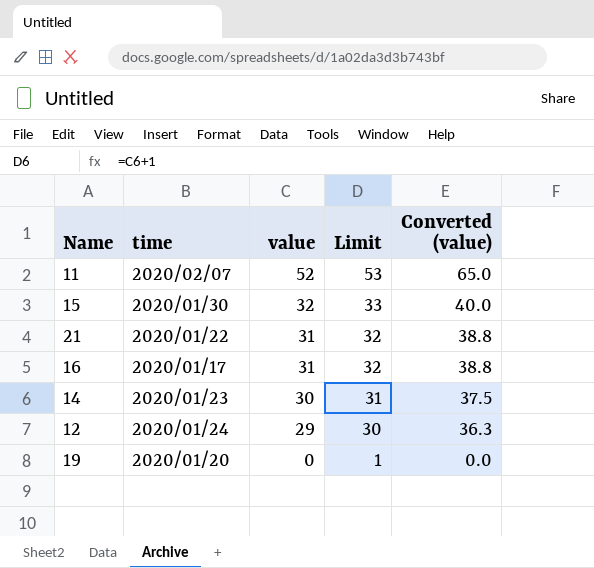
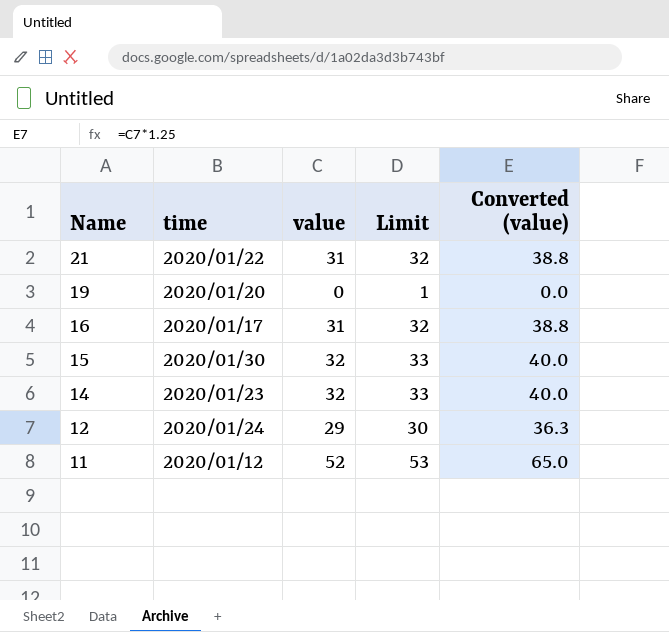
row order: value descending -> Name descending
14 | value: 30 -> 32
14 | Limit: 31 -> 33
14 | Converted (value): 37.5 -> 40.0
11 | time: 2020/02/07 -> 2020/01/12

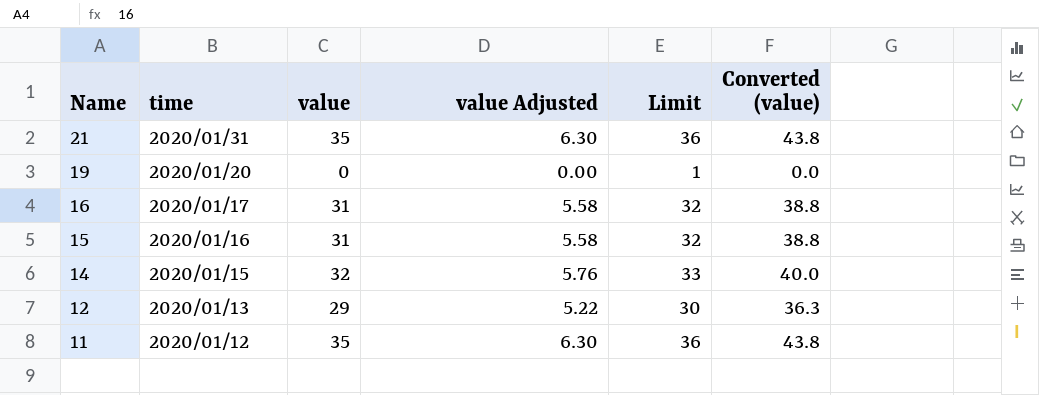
column value Adjusted | formula: none -> [value] * 0.18
21 | time: 2020/01/22 -> 2020/01/31
21 | value: 31 -> 35
21 | Limit: 32 -> 36
21 | Converted (value): 38.8 -> 43.8
15 | time: 2020/01/30 -> 2020/01/16
15 | value: 32 -> 31
15 | Limit: 33 -> 32
15 | Converted (value): 40.0 -> 38.8
14 | time: 2020/01/23 -> 2020/01/15
12 | time: 2020/01/24 -> 2020/01/13
11 | value: 52 -> 35
11 | Limit: 53 -> 36
11 | Converted (value): 65.0 -> 43.8

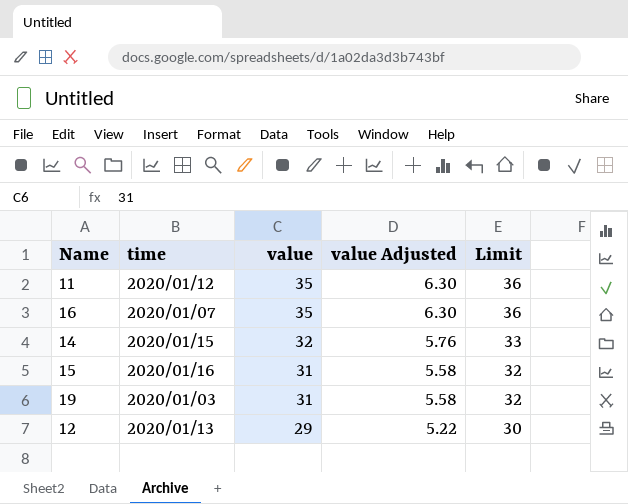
row order: Name descending -> value descending
column Converted (value) | formula: [value] * 1.25 -> none
row 21: 2020/01/31 | 35 | 6.30 | 36 | 43.8 -> none
16 | time: 2020/01/17 -> 2020/01/07
16 | value: 31 -> 35
16 | value Adjusted: 5.58 -> 6.30
16 | Limit: 32 -> 36
19 | time: 2020/01/20 -> 2020/01/03
19 | value: 0 -> 31
19 | value Adjusted: 0.00 -> 5.58
19 | Limit: 1 -> 32

